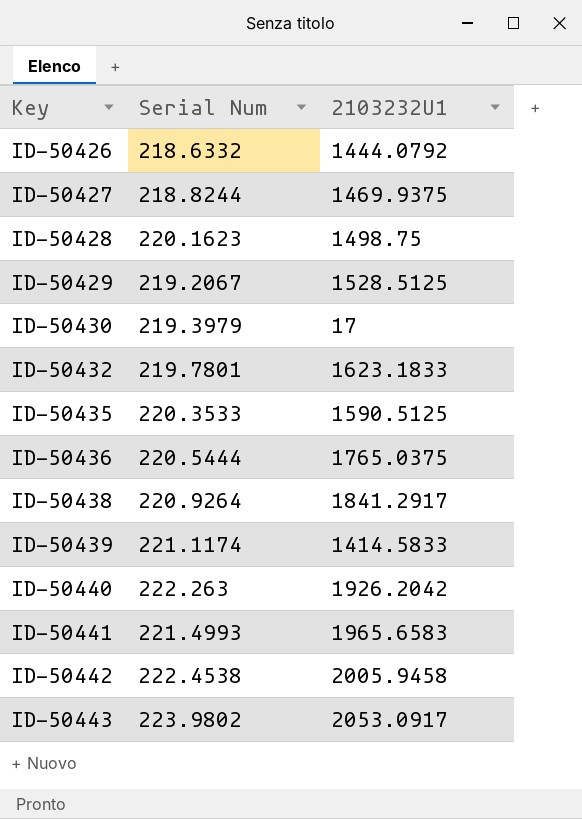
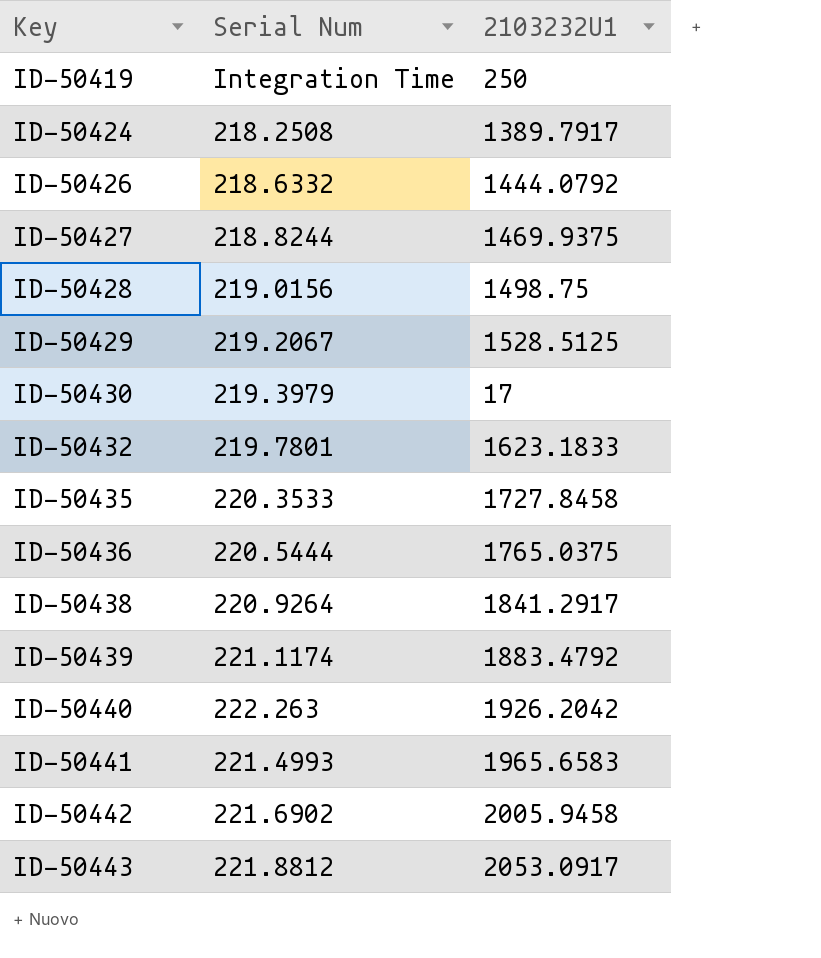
row ID-50419: none -> Integration Time | 250
row ID-50424: none -> 218.2508 | 1389.7917
ID-50428 | Serial Num: 220.1623 -> 219.0156
ID-50435 | 2103232U1: 1590.5125 -> 1727.8458
ID-50439 | 2103232U1: 1414.5833 -> 1883.4792
ID-50442 | Serial Num: 222.4538 -> 221.6902
ID-50443 | Serial Num: 223.9802 -> 221.8812

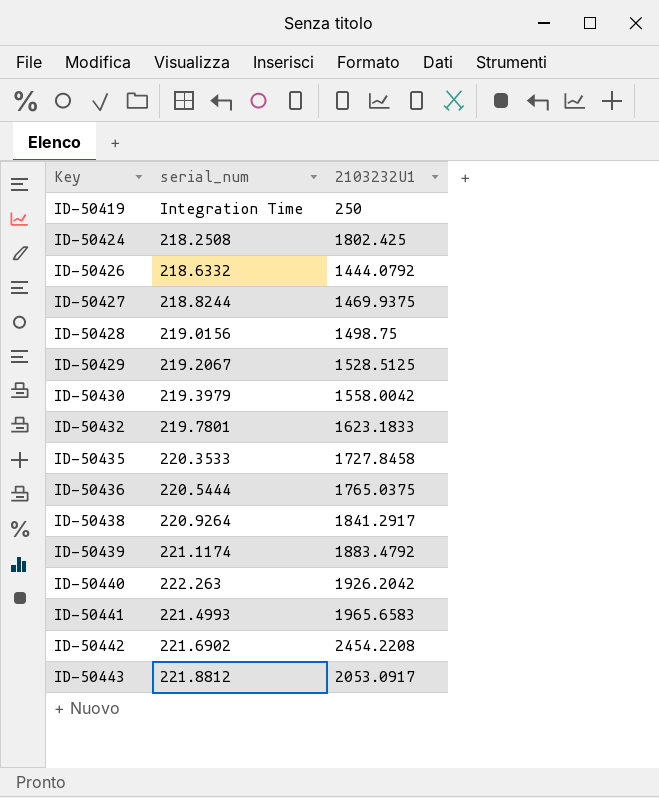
column name: Serial Num -> serial_num
ID-50424 | 2103232U1: 1389.7917 -> 1802.425
ID-50430 | 2103232U1: 17 -> 1558.0042
ID-50442 | 2103232U1: 2005.9458 -> 2454.2208

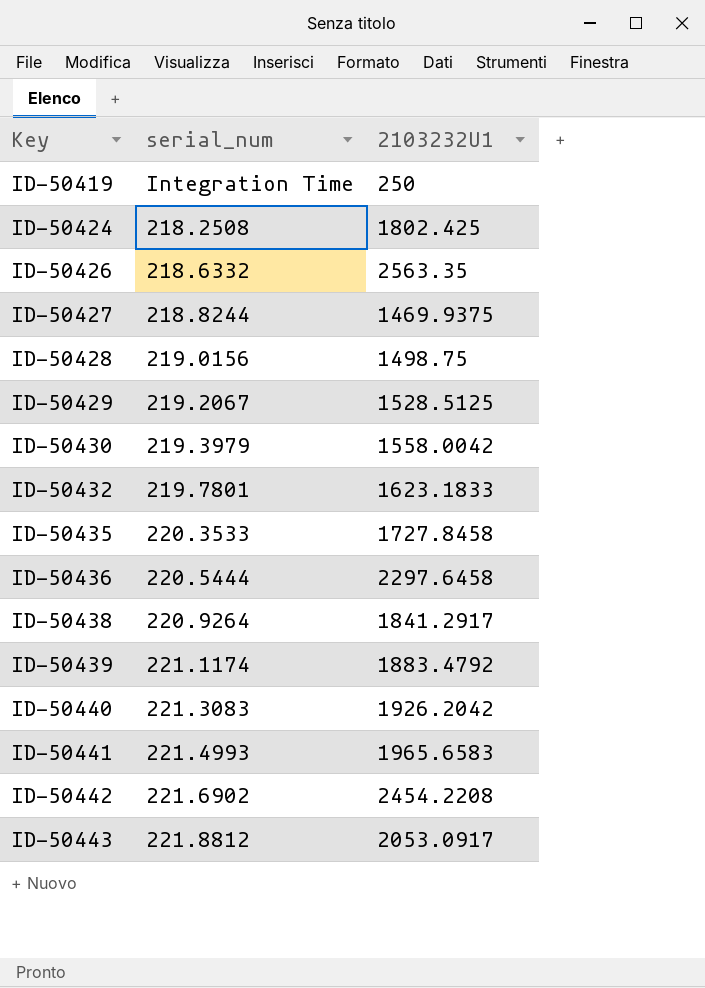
ID-50426 | 2103232U1: 1444.0792 -> 2563.35
ID-50436 | 2103232U1: 1765.0375 -> 2297.6458
ID-50440 | serial_num: 222.263 -> 221.3083

